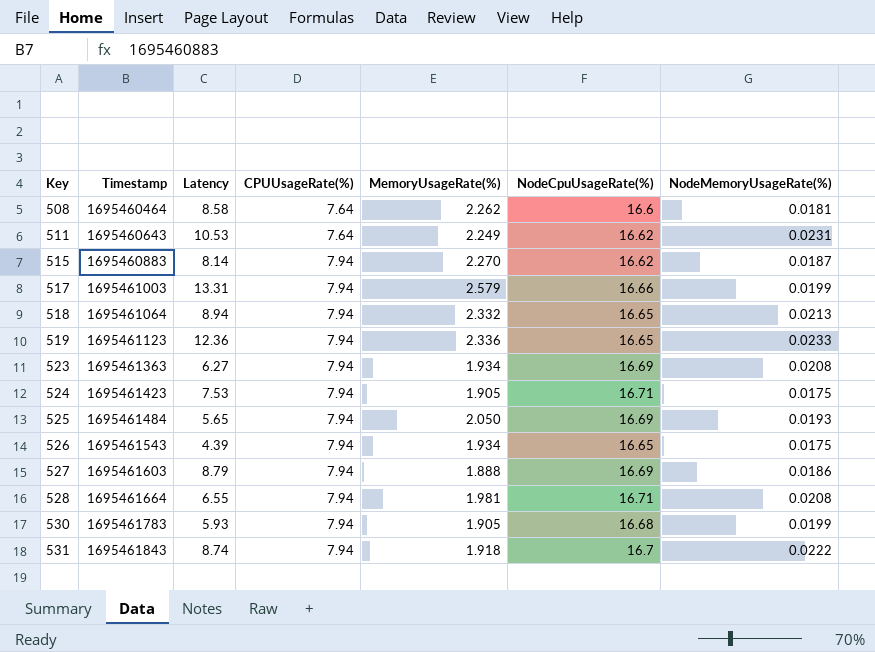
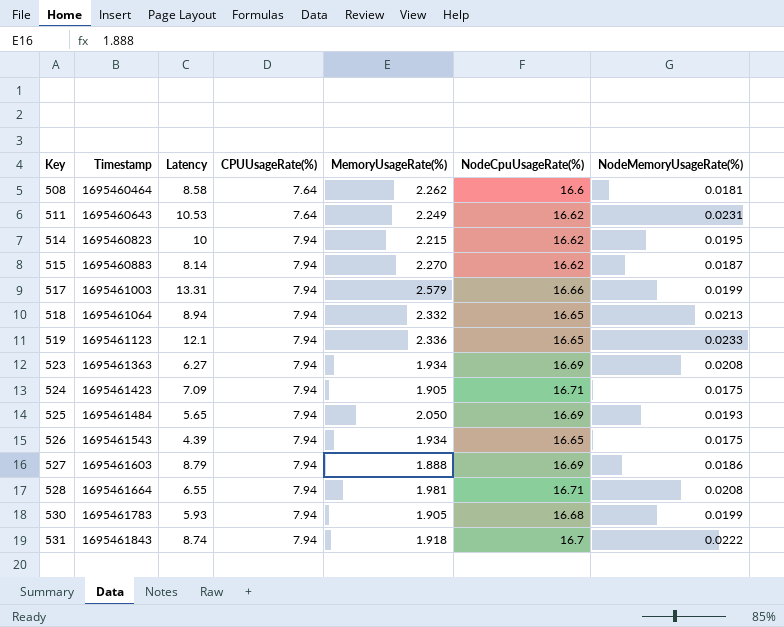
row 514: none -> 1695460823 | 10 | 7.94 | 2.215 | 16.62 | 0.0195
519 | Latency: 12.36 -> 12.1
524 | Latency: 7.53 -> 7.09

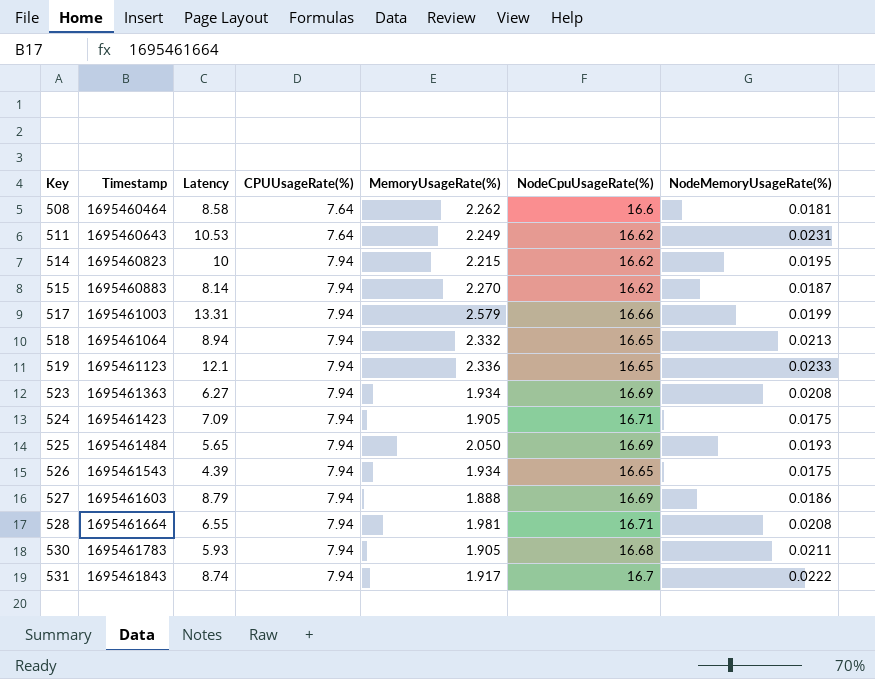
530 | NodeMemoryUsageRate(%): 0.0199 -> 0.0211
531 | MemoryUsageRate(%): 1.918 -> 1.917

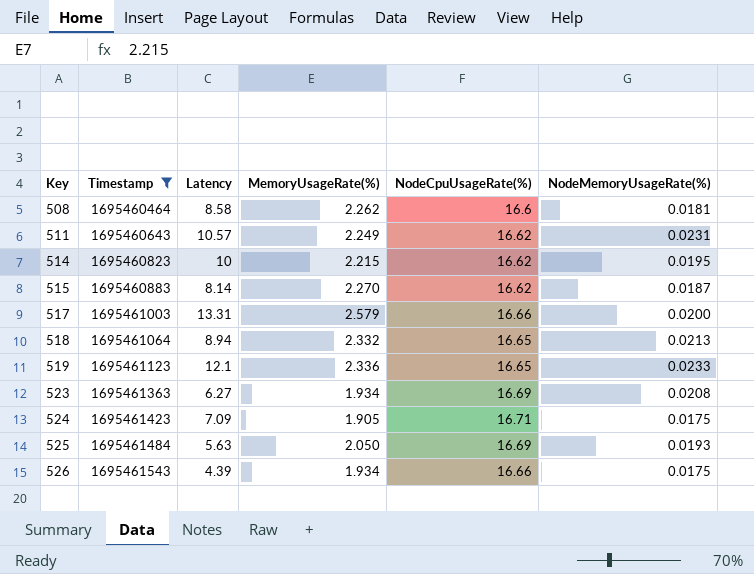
filter: none -> Timestamp <= 1695461543
column CPUUsageRate(%) | position: 4 -> none
511 | Latency: 10.53 -> 10.57
517 | NodeMemoryUsageRate(%): 0.0199 -> 0.0200
525 | Latency: 5.65 -> 5.63
526 | NodeCpuUsageRate(%): 16.65 -> 16.66

